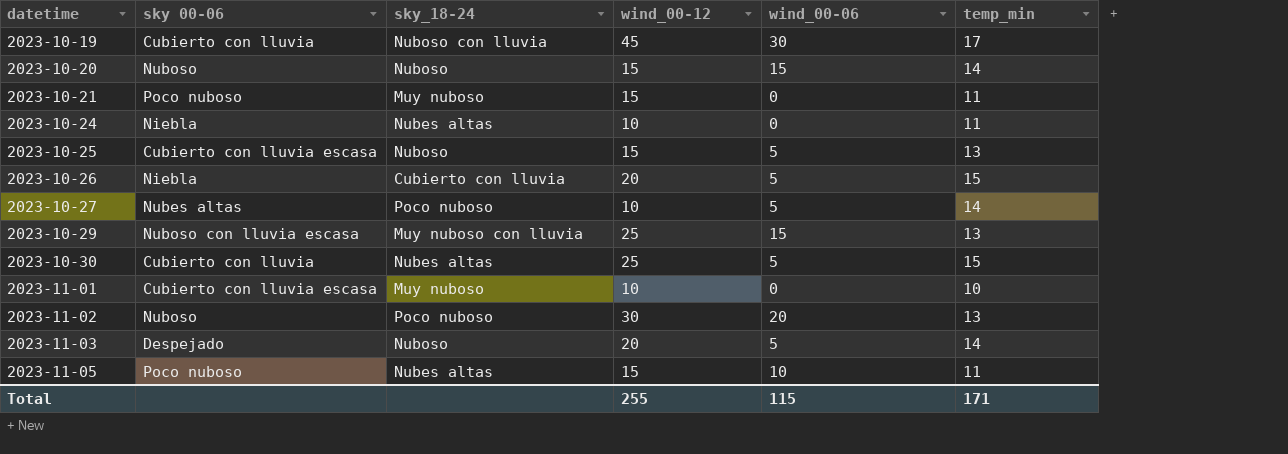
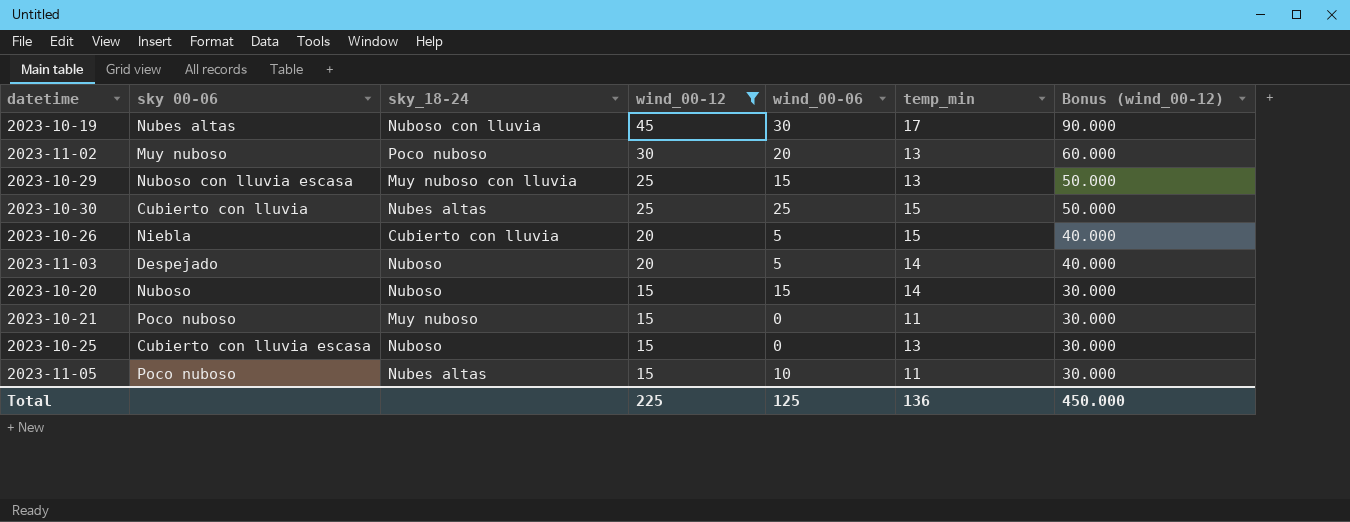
filter: none -> wind_00-12 != 10
row order: datetime ascending -> wind_00-12 descending
column Bonus (wind_00-12) | formula: none -> [wind_00-12] * 2
2023-10-19 | sky 00-06: Cubierto con lluvia -> Nubes altas
2023-11-02 | sky 00-06: Nuboso -> Muy nuboso
2023-10-30 | wind_00-06: 5 -> 25
2023-10-25 | wind_00-06: 5 -> 0
Total | wind_00-12: 255 -> 225
Total | wind_00-06: 115 -> 125
Total | temp_min: 171 -> 136

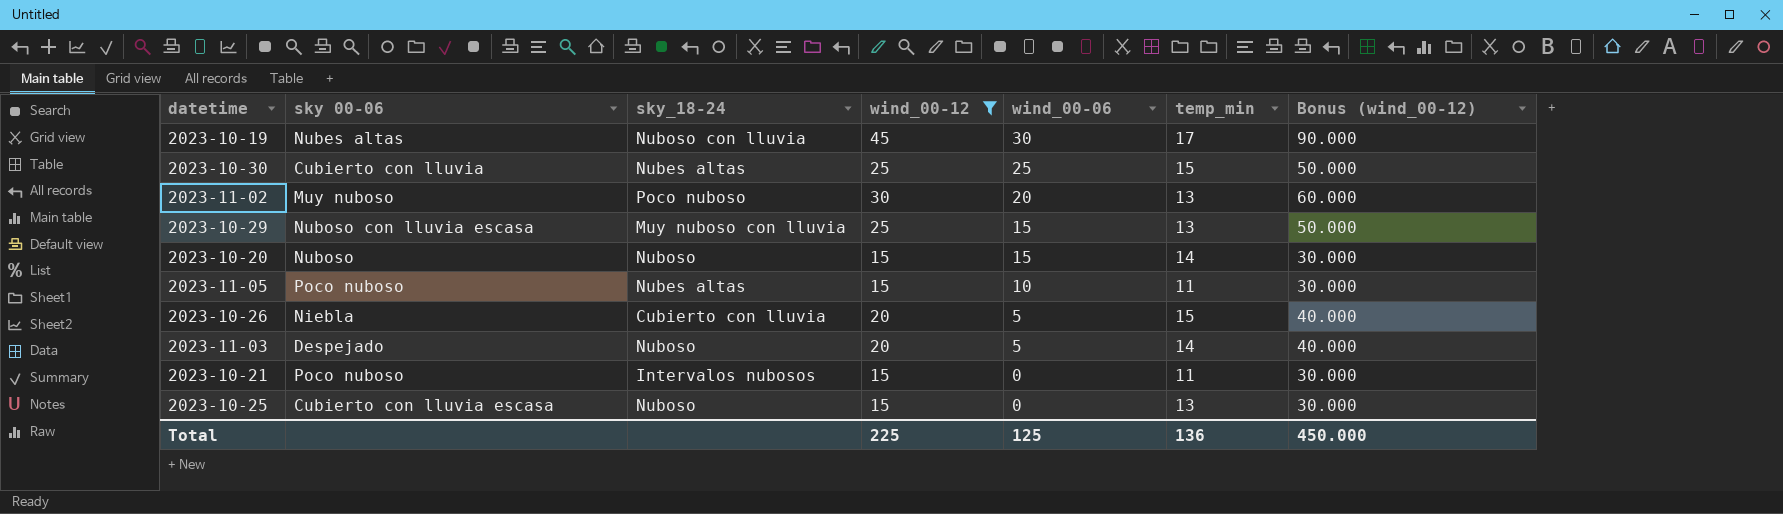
row order: wind_00-12 descending -> wind_00-06 descending
2023-10-21 | sky_18-24: Muy nuboso -> Intervalos nubosos

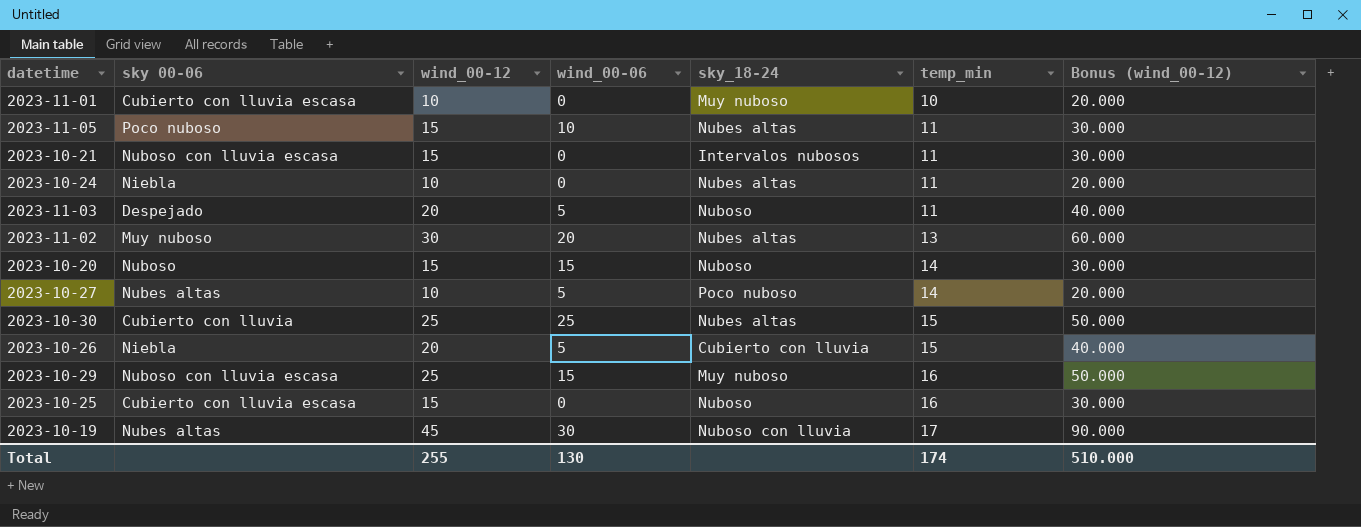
filter: wind_00-12 != 10 -> none
row order: wind_00-06 descending -> temp_min ascending
column sky_18-24 | position: 3 -> 5
2023-10-21 | sky 00-06: Poco nuboso -> Nuboso con lluvia escasa
2023-11-03 | temp_min: 14 -> 11
2023-11-02 | sky_18-24: Poco nuboso -> Nubes altas
2023-10-29 | sky_18-24: Muy nuboso con lluvia -> Muy nuboso
2023-10-29 | temp_min: 13 -> 16
2023-10-25 | temp_min: 13 -> 16
Total | wind_00-12: 225 -> 255
Total | wind_00-06: 125 -> 130
Total | temp_min: 136 -> 174
Total | Bonus (wind_00-12): 450.000 -> 510.000

